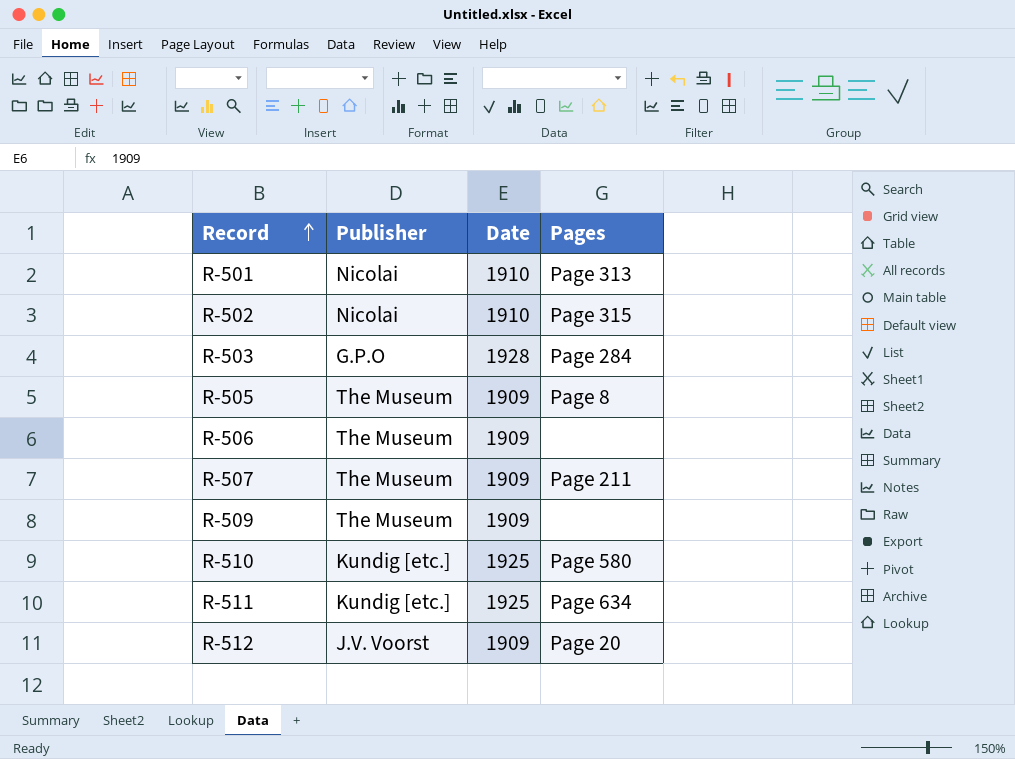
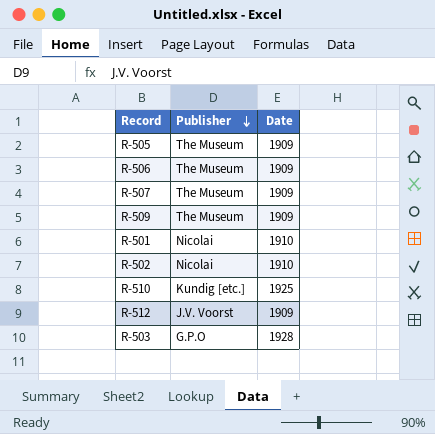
row order: Record ascending -> Publisher descending
column Pages | position: 4 -> none
row R-511: Kundig [etc.] | 1925 | Page 634 -> none

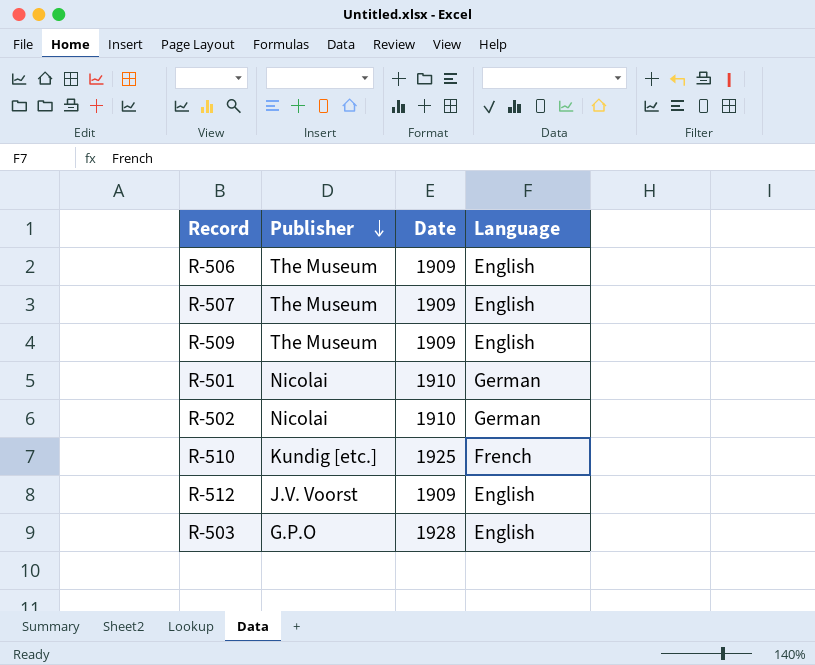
column Language | position: none -> 4
row R-505: The Museum | 1909 -> none

